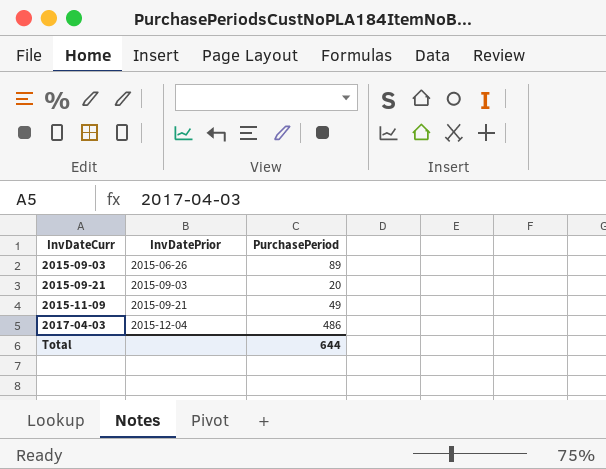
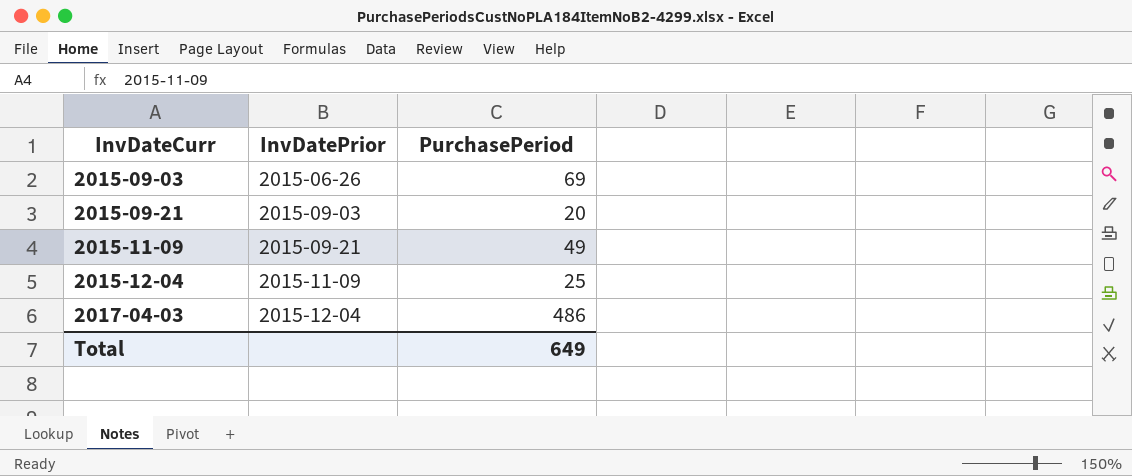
2015-09-03 | PurchasePeriod: 89 -> 69
row 2015-12-04: none -> 2015-11-09 | 25
Total | PurchasePeriod: 644 -> 649

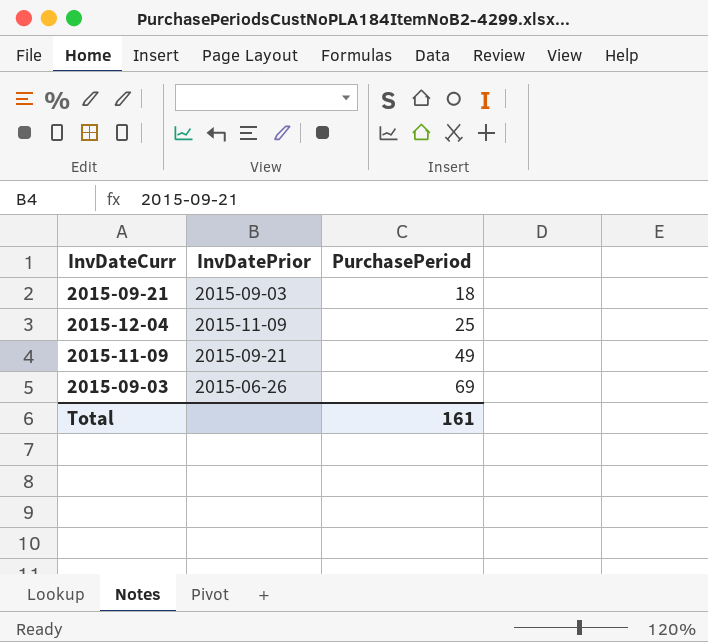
row order: InvDateCurr ascending -> PurchasePeriod ascending
row 2017-04-03: 2015-12-04 | 486 -> none
2015-09-21 | PurchasePeriod: 20 -> 18
Total | PurchasePeriod: 649 -> 161

